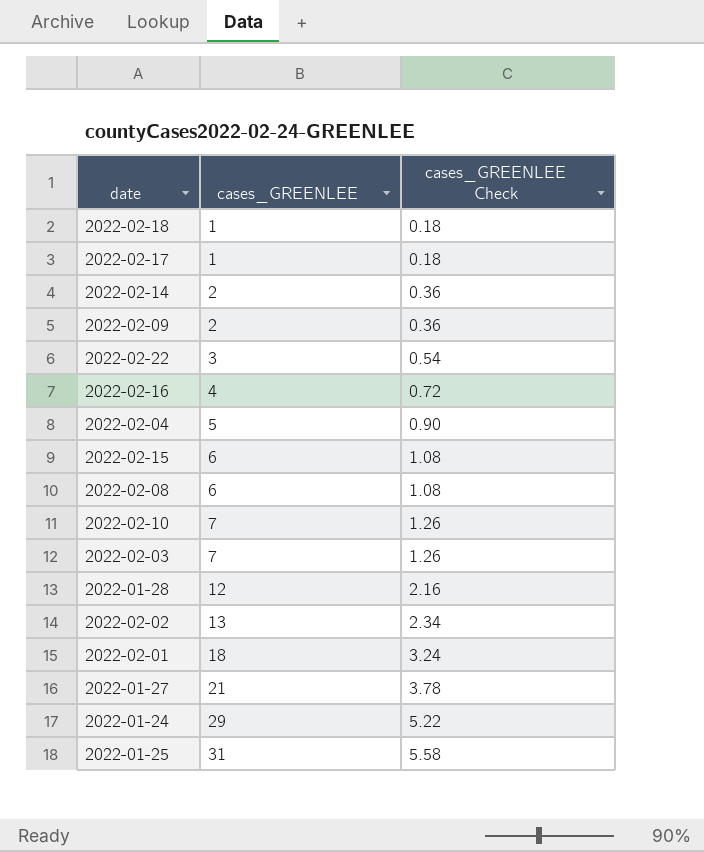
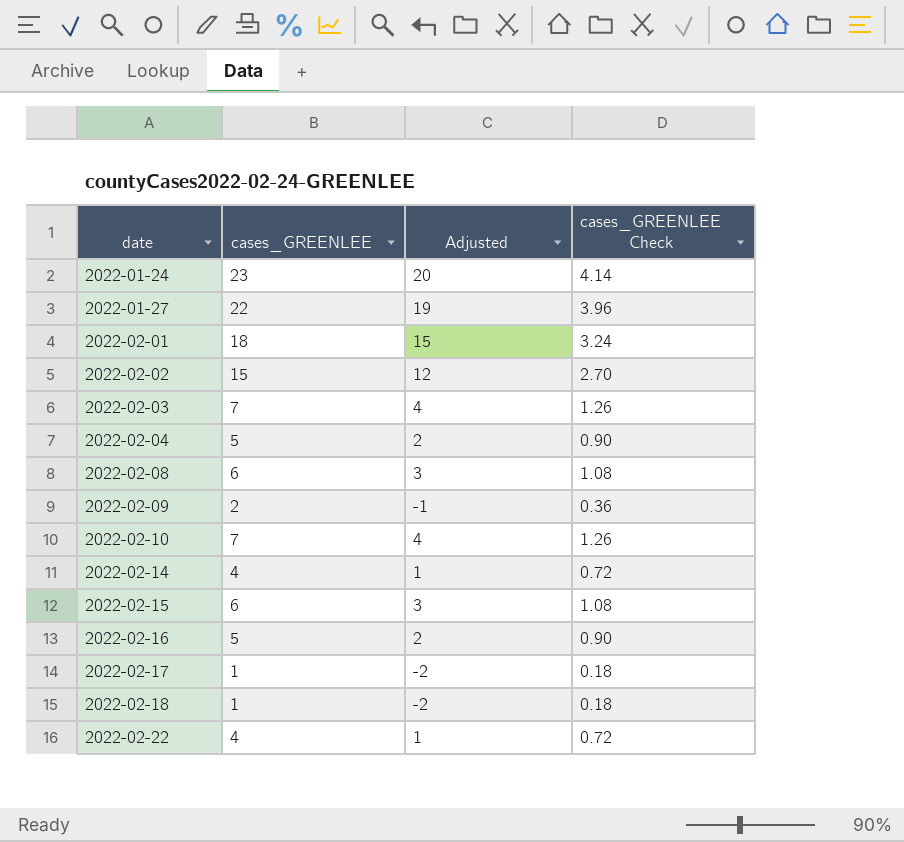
row order: cases_GREENLEE ascending -> date ascending
column Adjusted | formula: none -> [cases_GREENLEE] - 3
row 2022-01-28: 12 | 2.16 -> none
row 2022-01-25: 31 | 5.58 -> none
2022-01-24 | cases_GREENLEE: 29 -> 23
2022-01-24 | cases_GREENLEE Check: 5.22 -> 4.14
2022-01-27 | cases_GREENLEE: 21 -> 22
2022-01-27 | cases_GREENLEE Check: 3.78 -> 3.96
2022-02-02 | cases_GREENLEE: 13 -> 15
2022-02-02 | cases_GREENLEE Check: 2.34 -> 2.70
2022-02-14 | cases_GREENLEE: 2 -> 4
2022-02-14 | cases_GREENLEE Check: 0.36 -> 0.72
2022-02-16 | cases_GREENLEE: 4 -> 5
2022-02-16 | cases_GREENLEE Check: 0.72 -> 0.90
2022-02-22 | cases_GREENLEE: 3 -> 4
2022-02-22 | cases_GREENLEE Check: 0.54 -> 0.72

